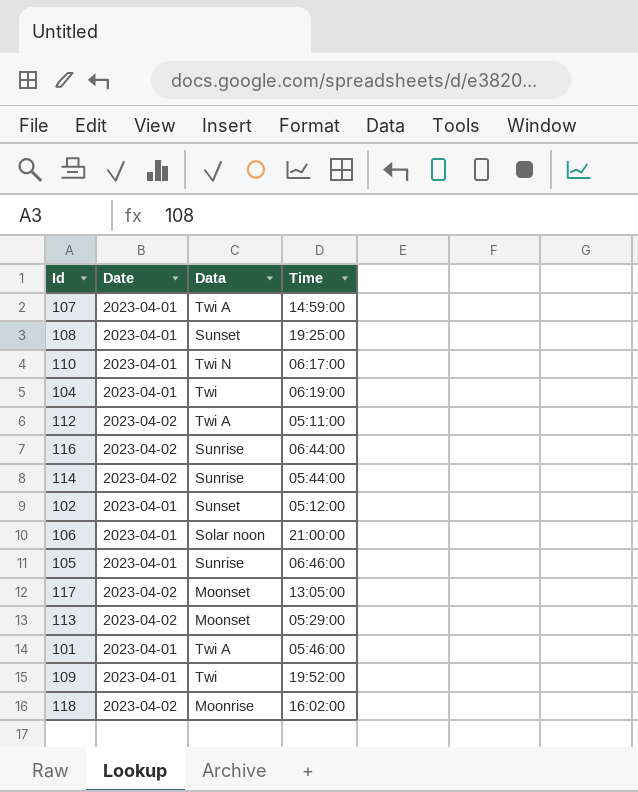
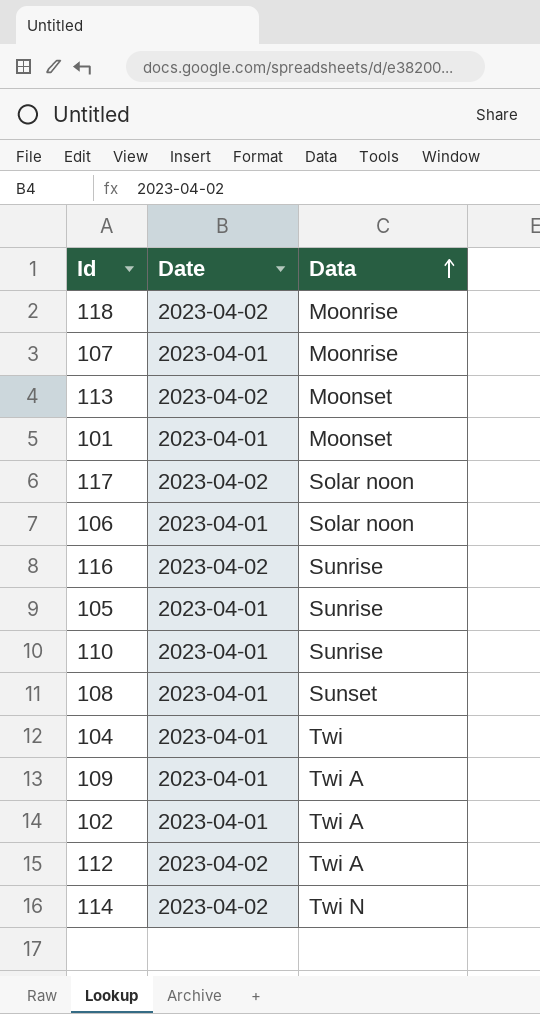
row order: none -> Data ascending
column Time | position: 4 -> none
107 | Data: Twi A -> Moonrise
101 | Data: Twi A -> Moonset
117 | Data: Moonset -> Solar noon
110 | Data: Twi N -> Sunrise
109 | Data: Twi -> Twi A
102 | Data: Sunset -> Twi A
114 | Data: Sunrise -> Twi N

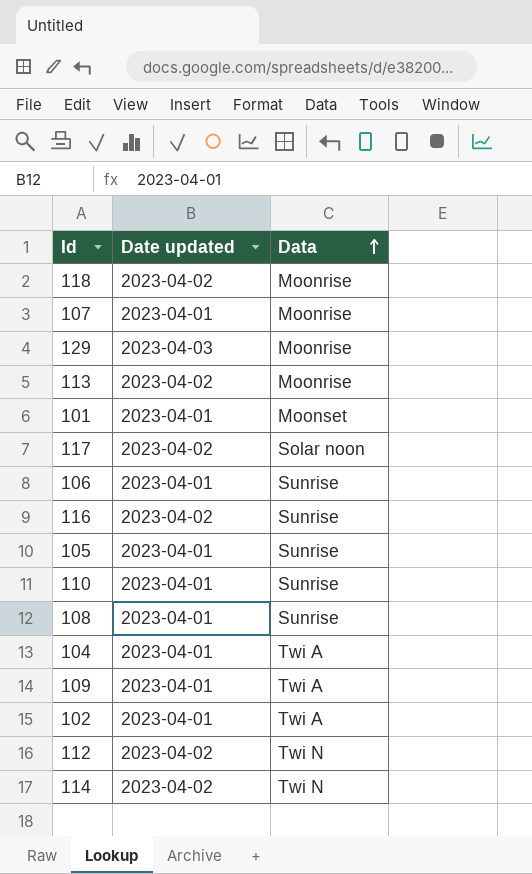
column name: Date -> Date updated
row 129: none -> 2023-04-03 | Moonrise
113 | Data: Moonset -> Moonrise
106 | Data: Solar noon -> Sunrise
108 | Data: Sunset -> Sunrise
104 | Data: Twi -> Twi A
112 | Data: Twi A -> Twi N

